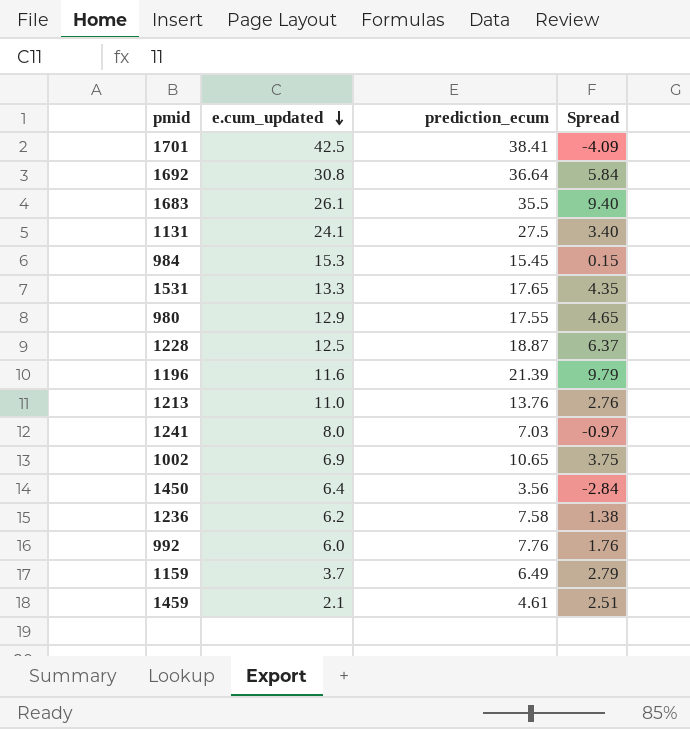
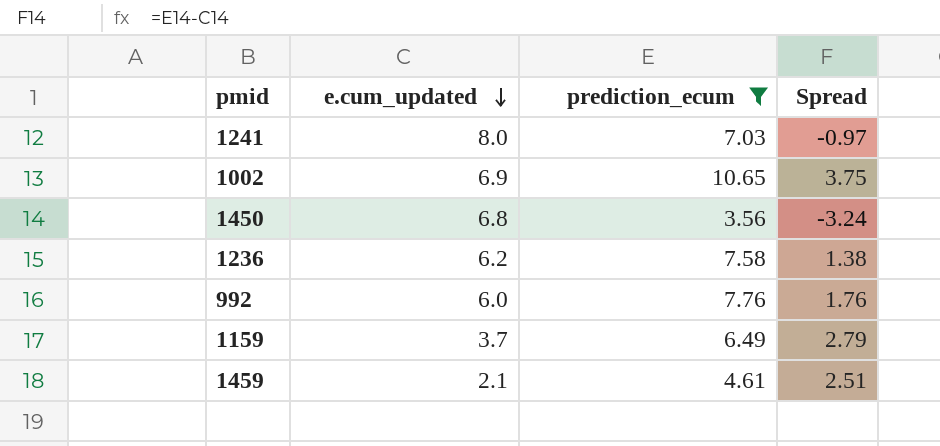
filter: none -> prediction_ecum <= 10.65
1450 | e.cum_updated: 6.4 -> 6.8
1450 | Spread: -2.84 -> -3.24

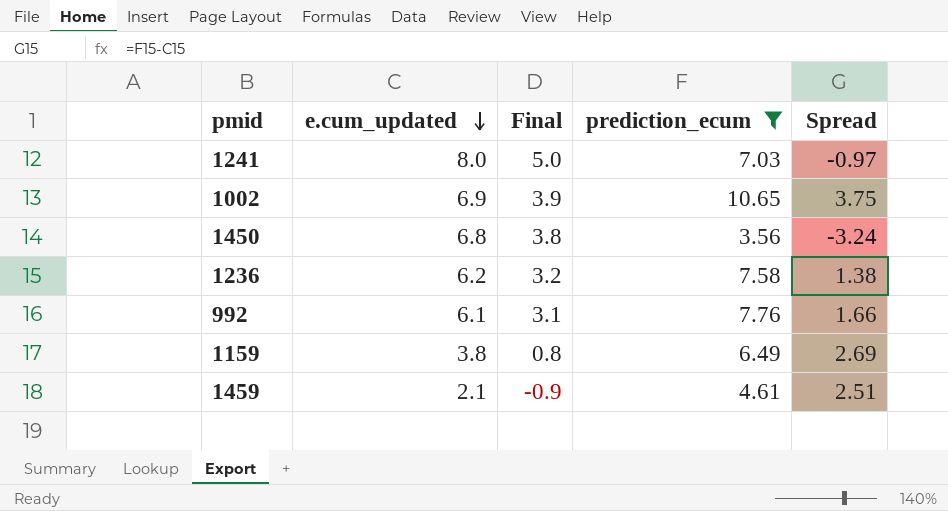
column Final | formula: none -> [e.cum_updated] - 3
992 | e.cum_updated: 6.0 -> 6.1
992 | Spread: 1.76 -> 1.66
1159 | e.cum_updated: 3.7 -> 3.8
1159 | Spread: 2.79 -> 2.69

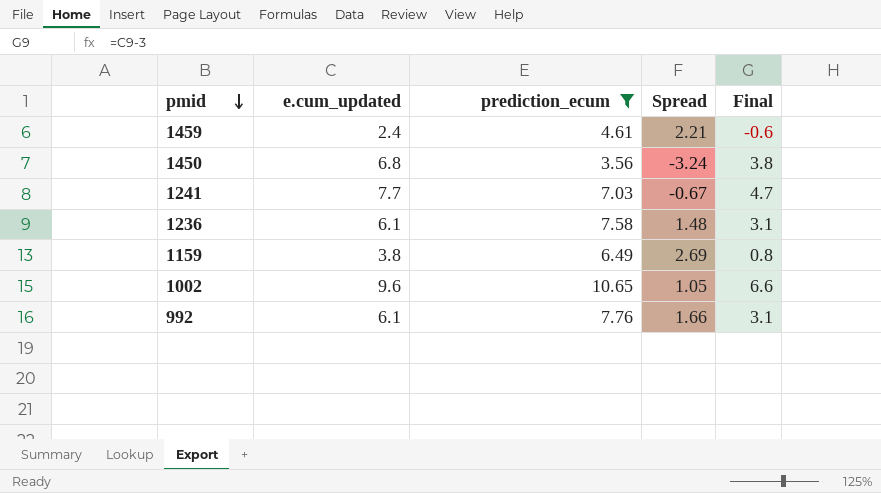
row order: e.cum_updated descending -> pmid descending
column Final | position: 3 -> 5
1459 | e.cum_updated: 2.1 -> 2.4
1459 | Spread: 2.51 -> 2.21
1459 | Final: -0.9 -> -0.6
1241 | e.cum_updated: 8.0 -> 7.7
1241 | Spread: -0.97 -> -0.67
1241 | Final: 5.0 -> 4.7
1236 | e.cum_updated: 6.2 -> 6.1
1236 | Spread: 1.38 -> 1.48
1236 | Final: 3.2 -> 3.1
1002 | e.cum_updated: 6.9 -> 9.6
1002 | Spread: 3.75 -> 1.05
1002 | Final: 3.9 -> 6.6

